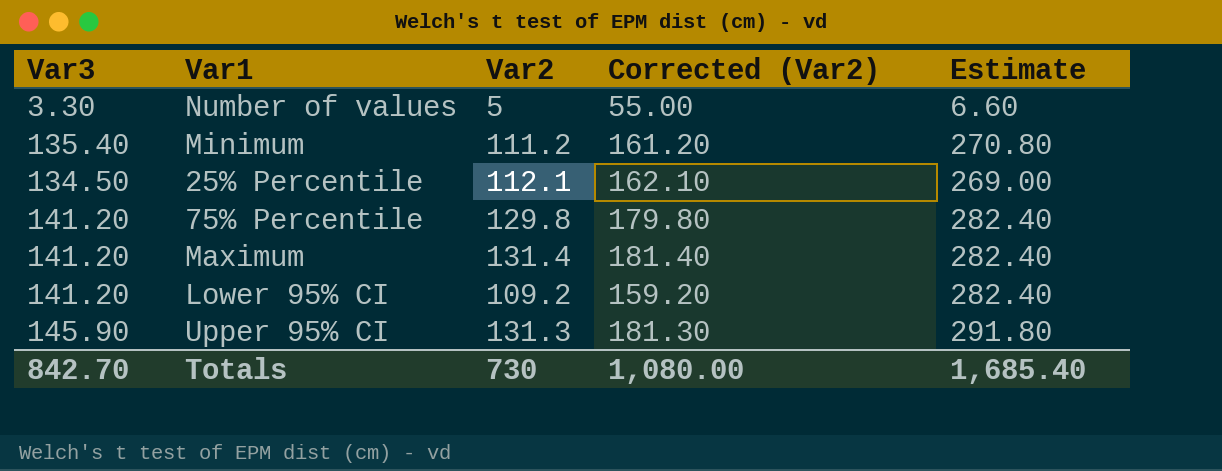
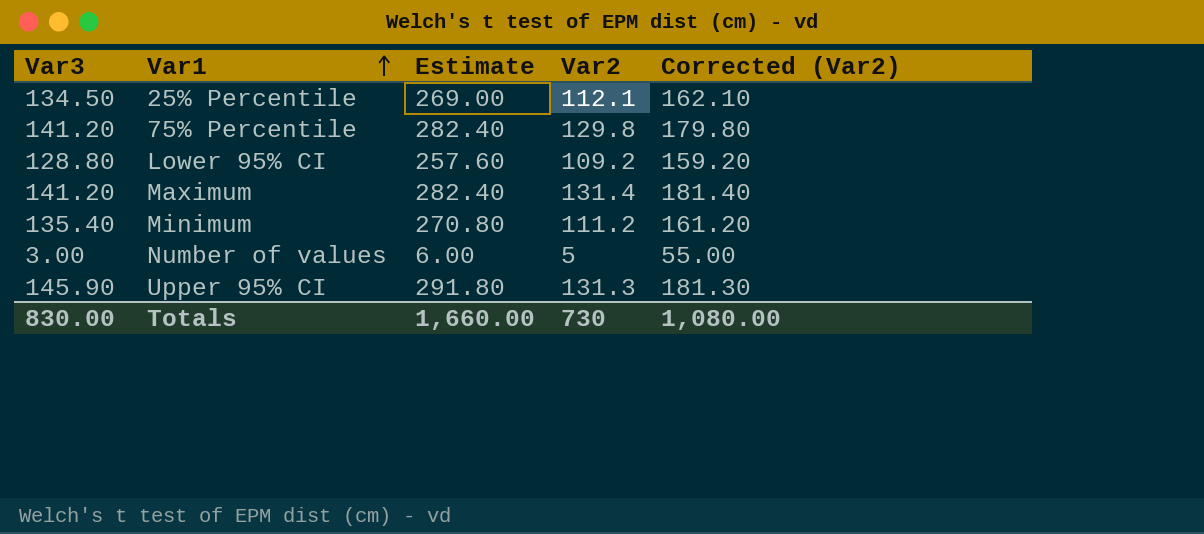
row order: none -> Var1 ascending
column Estimate | position: 5 -> 3
Lower 95% CI | Var3: 141.20 -> 128.80
Lower 95% CI | Estimate: 282.40 -> 257.60
Number of values | Var3: 3.30 -> 3.00
Number of values | Estimate: 6.60 -> 6.00
Totals | Var3: 842.70 -> 830.00
Totals | Estimate: 1,685.40 -> 1,660.00

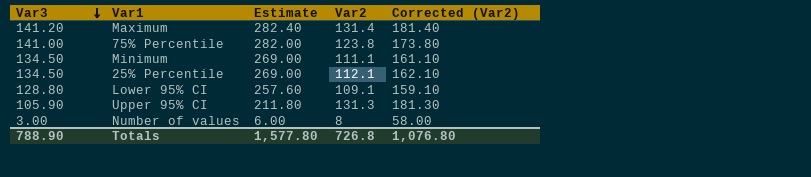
row order: Var1 ascending -> Var3 descending
75% Percentile | Var3: 141.20 -> 141.00
75% Percentile | Estimate: 282.40 -> 282.00
75% Percentile | Var2: 129.8 -> 123.8
75% Percentile | Corrected (Var2): 179.80 -> 173.80
Minimum | Var3: 135.40 -> 134.50
Minimum | Estimate: 270.80 -> 269.00
Minimum | Var2: 111.2 -> 111.1
Minimum | Corrected (Var2): 161.20 -> 161.10
Lower 95% CI | Var2: 109.2 -> 109.1
Lower 95% CI | Corrected (Var2): 159.20 -> 159.10
Upper 95% CI | Var3: 145.90 -> 105.90
Upper 95% CI | Estimate: 291.80 -> 211.80
Number of values | Var2: 5 -> 8
Number of values | Corrected (Var2): 55.00 -> 58.00
Totals | Var3: 830.00 -> 788.90
Totals | Estimate: 1,660.00 -> 1,577.80
Totals | Var2: 730 -> 726.8
Totals | Corrected (Var2): 1,080.00 -> 1,076.80

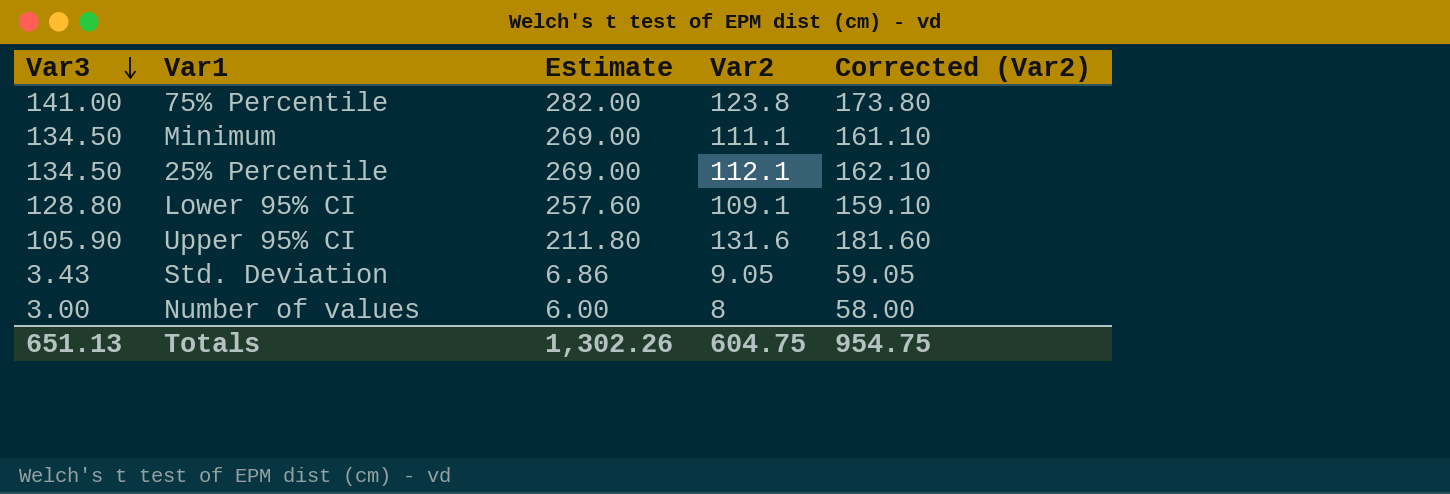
row Maximum: 141.20 | 282.40 | 131.4 | 181.40 -> none
Upper 95% CI | Var2: 131.3 -> 131.6
Upper 95% CI | Corrected (Var2): 181.30 -> 181.60
row Std. Deviation: none -> 3.43 | 6.86 | 9.05 | 59.05
Totals | Var3: 788.90 -> 651.13
Totals | Estimate: 1,577.80 -> 1,302.26
Totals | Var2: 726.8 -> 604.75
Totals | Corrected (Var2): 1,076.80 -> 954.75

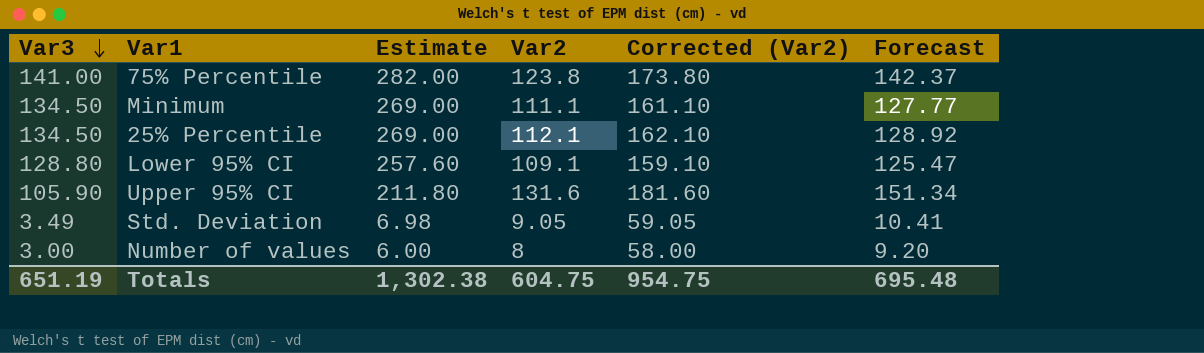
column Forecast | formula: none -> [Var2] * 1.15
Std. Deviation | Var3: 3.43 -> 3.49
Std. Deviation | Estimate: 6.86 -> 6.98
Totals | Var3: 651.13 -> 651.19
Totals | Estimate: 1,302.26 -> 1,302.38

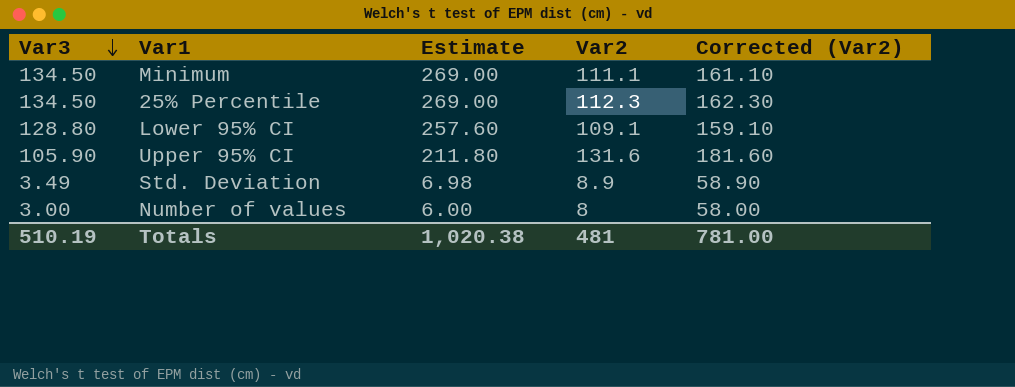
column Forecast | formula: [Var2] * 1.15 -> none
row 75% Percentile: 141.00 | 282.00 | 123.8 | 173.80 | 142.37 -> none
25% Percentile | Var2: 112.1 -> 112.3
25% Percentile | Corrected (Var2): 162.10 -> 162.30
Std. Deviation | Var2: 9.05 -> 8.9
Std. Deviation | Corrected (Var2): 59.05 -> 58.90
Totals | Var3: 651.19 -> 510.19
Totals | Estimate: 1,302.38 -> 1,020.38
Totals | Var2: 604.75 -> 481
Totals | Corrected (Var2): 954.75 -> 781.00

